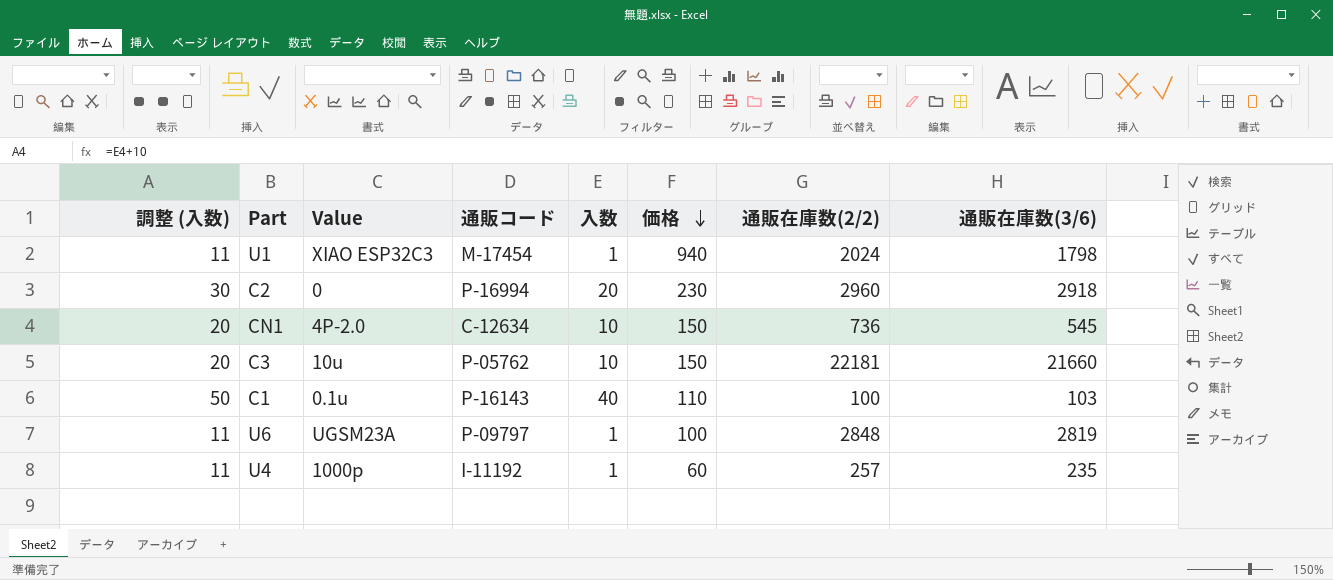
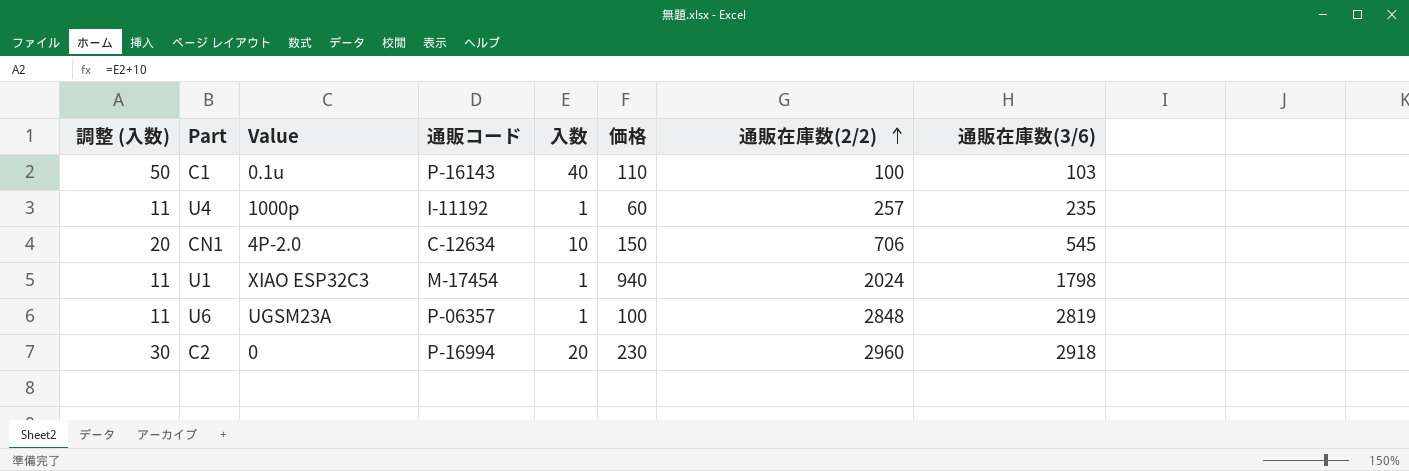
row order: 価格 descending -> 通販在庫数(2/2) ascending
row C3: 20 | 10u | P-05762 | 10 | 150 | 22181 | 21660 -> none
CN1 | 通販在庫数(2/2): 736 -> 706
U6 | 通販コード: P-09797 -> P-06357

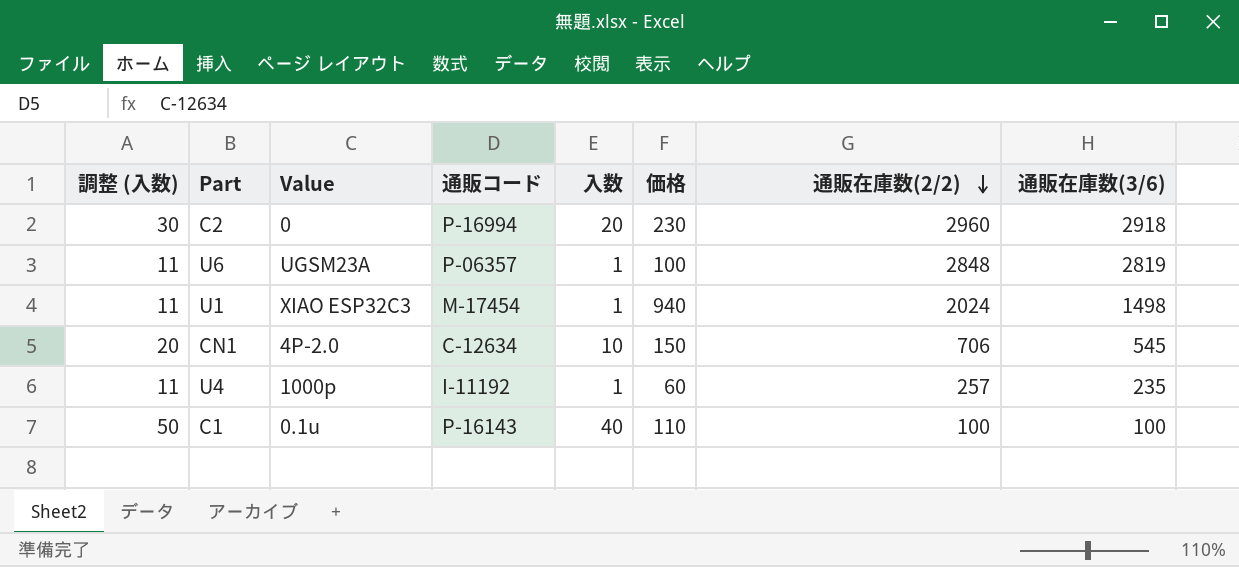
row order: 通販在庫数(2/2) ascending -> 通販在庫数(2/2) descending
U1 | 通販在庫数(3/6): 1798 -> 1498
C1 | 通販在庫数(3/6): 103 -> 100

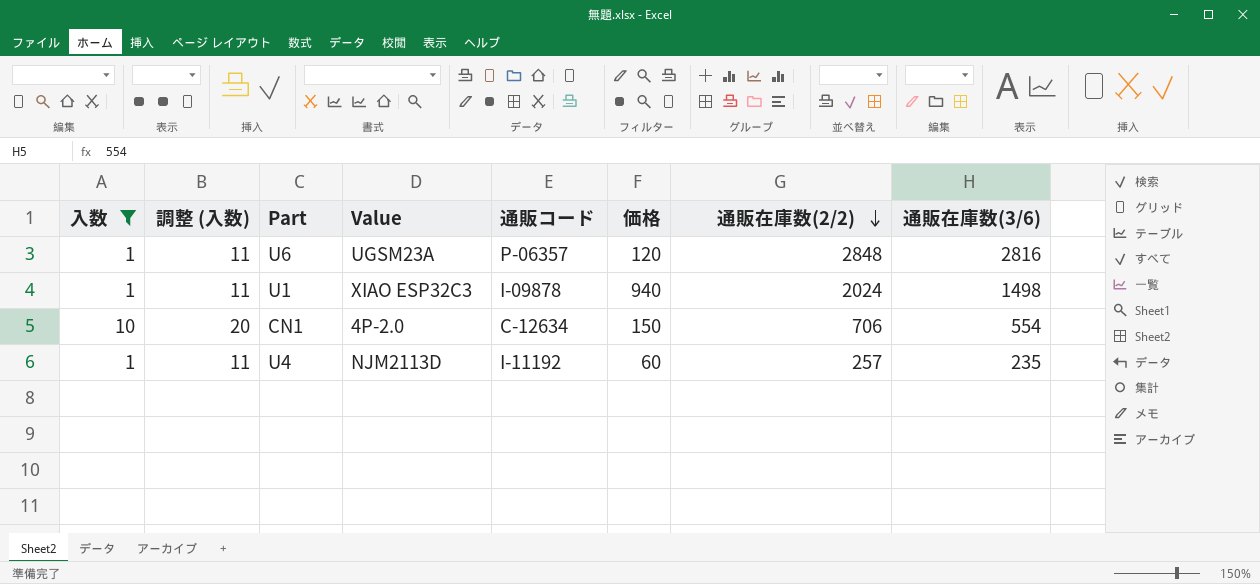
filter: none -> 入数 <= 10
column 入数 | position: 5 -> 1
U6 | 価格: 100 -> 120
U6 | 通販在庫数(3/6): 2819 -> 2816
U1 | 通販コード: M-17454 -> I-09878
CN1 | 通販在庫数(3/6): 545 -> 554
U4 | Value: 1000p -> NJM2113D

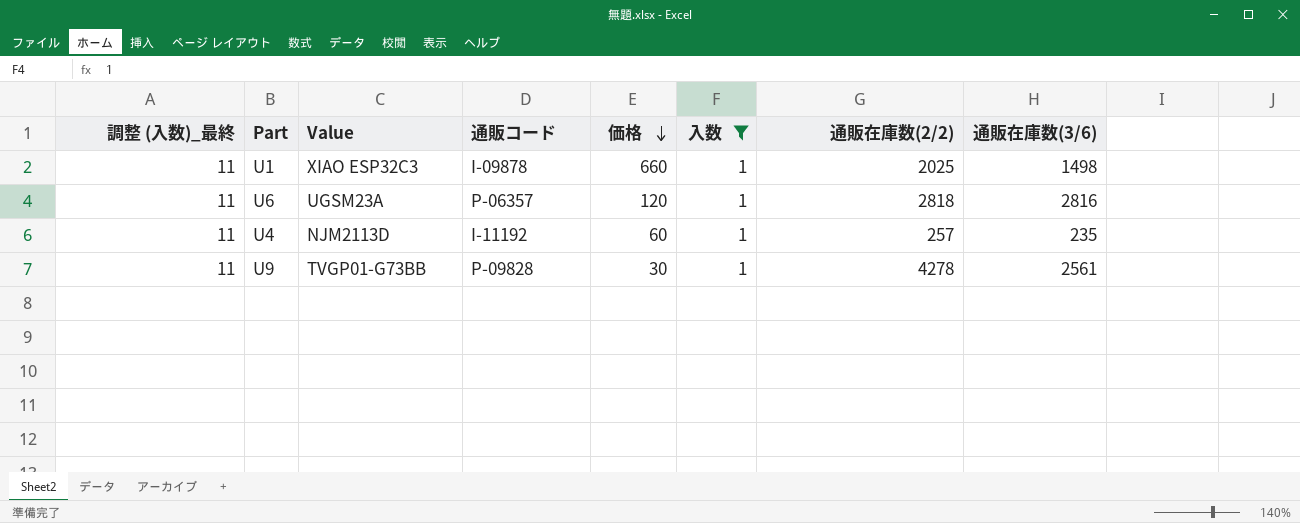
row order: 通販在庫数(2/2) descending -> 価格 descending
column name: 調整 (入数) -> 調整 (入数)_最終
column 入数 | position: 1 -> 6
row CN1: 10 | 20 | 4P-2.0 | C-12634 | 150 | 706 | 554 -> none
U1 | 価格: 940 -> 660
U1 | 通販在庫数(2/2): 2024 -> 2025
U6 | 通販在庫数(2/2): 2848 -> 2818
row U9: none -> 11 | TVGP01-G73BB | P-09828 | 30 | 1 | 4278 | 2561

